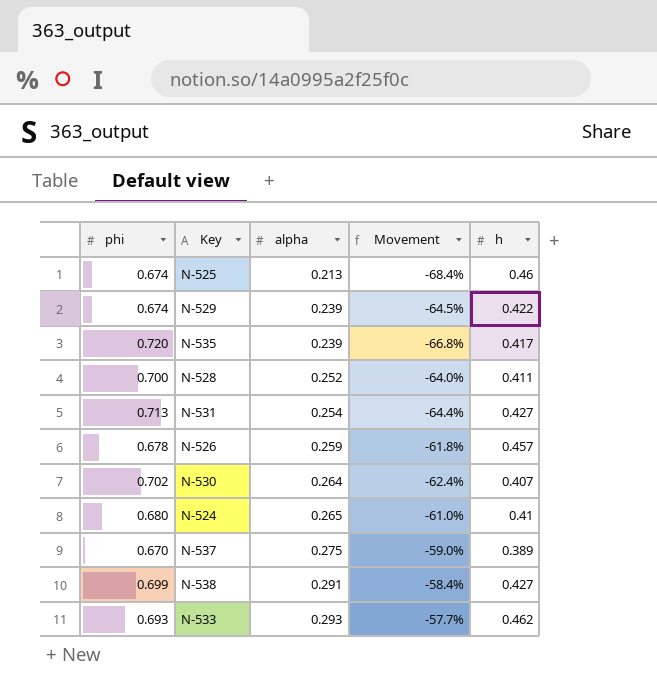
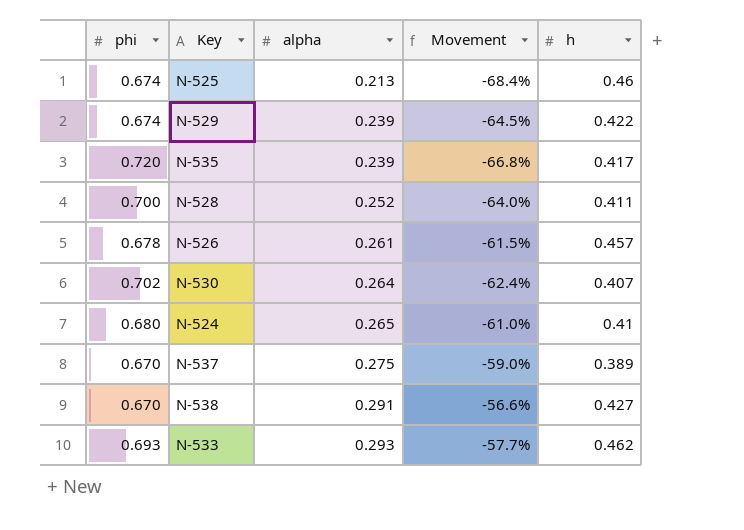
row N-531: 0.713 | 0.254 | -64.4% | 0.427 -> none
N-526 | alpha: 0.259 -> 0.261
N-526 | Movement: -61.8% -> -61.5%
N-538 | phi: 0.699 -> 0.670
N-538 | Movement: -58.4% -> -56.6%

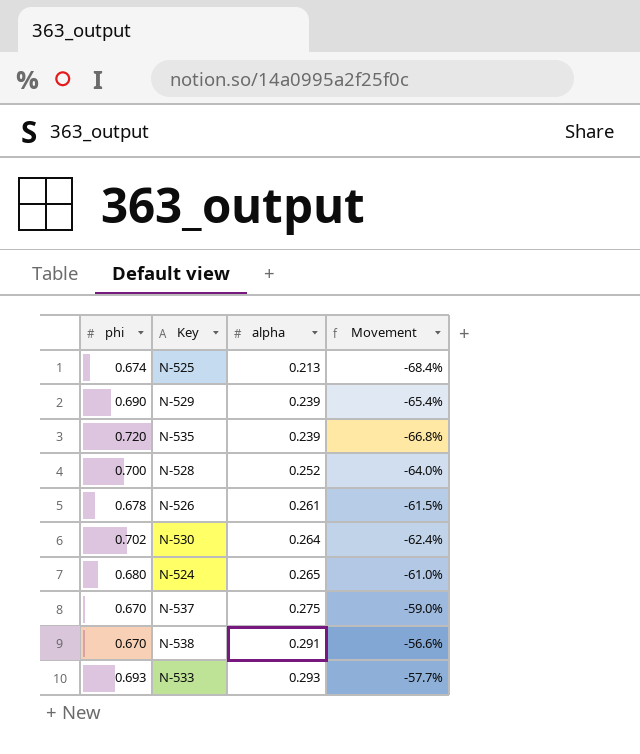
column h | position: 5 -> none
N-529 | phi: 0.674 -> 0.690
N-529 | Movement: -64.5% -> -65.4%

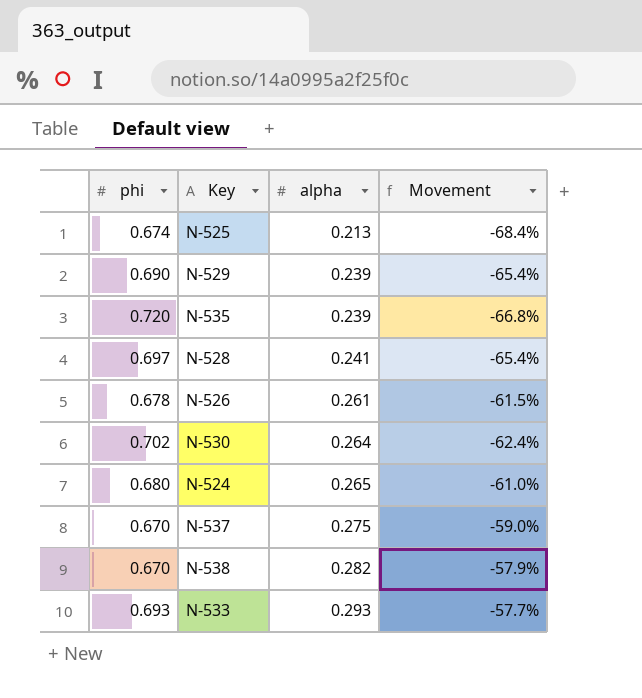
N-528 | phi: 0.700 -> 0.697
N-528 | alpha: 0.252 -> 0.241
N-528 | Movement: -64.0% -> -65.4%
N-538 | alpha: 0.291 -> 0.282
N-538 | Movement: -56.6% -> -57.9%

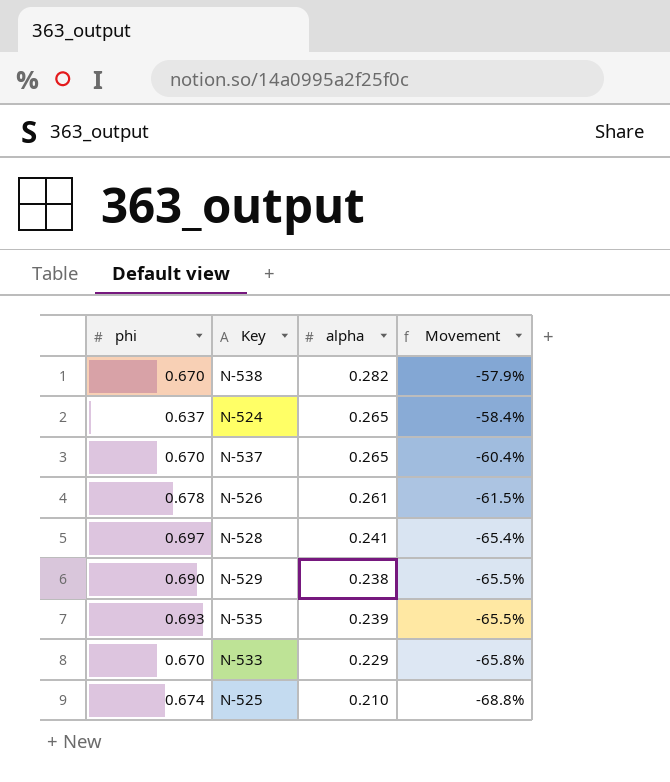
row order: alpha ascending -> Movement descending
row N-530: 0.702 | 0.264 | -62.4% -> none
N-524 | phi: 0.680 -> 0.637
N-524 | Movement: -61.0% -> -58.4%
N-537 | alpha: 0.275 -> 0.265
N-537 | Movement: -59.0% -> -60.4%
N-529 | alpha: 0.239 -> 0.238
N-529 | Movement: -65.4% -> -65.5%
N-535 | phi: 0.720 -> 0.693
N-535 | Movement: -66.8% -> -65.5%
N-533 | phi: 0.693 -> 0.670
N-533 | alpha: 0.293 -> 0.229
N-533 | Movement: -57.7% -> -65.8%
N-525 | alpha: 0.213 -> 0.210
N-525 | Movement: -68.4% -> -68.8%

